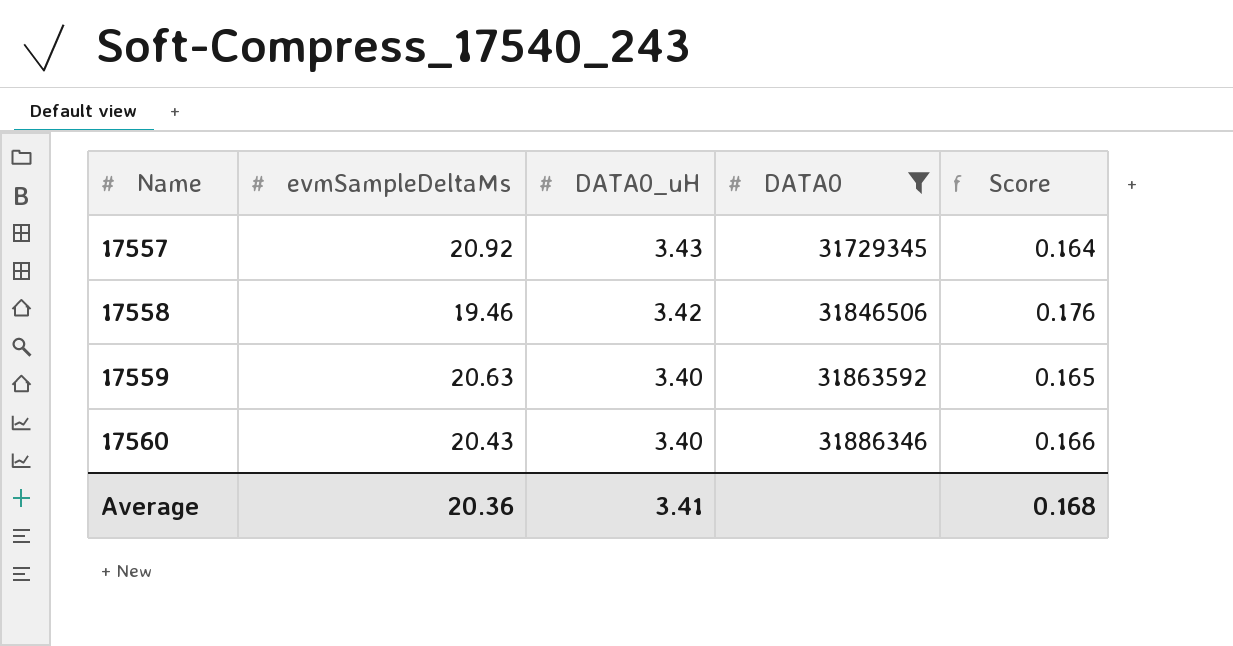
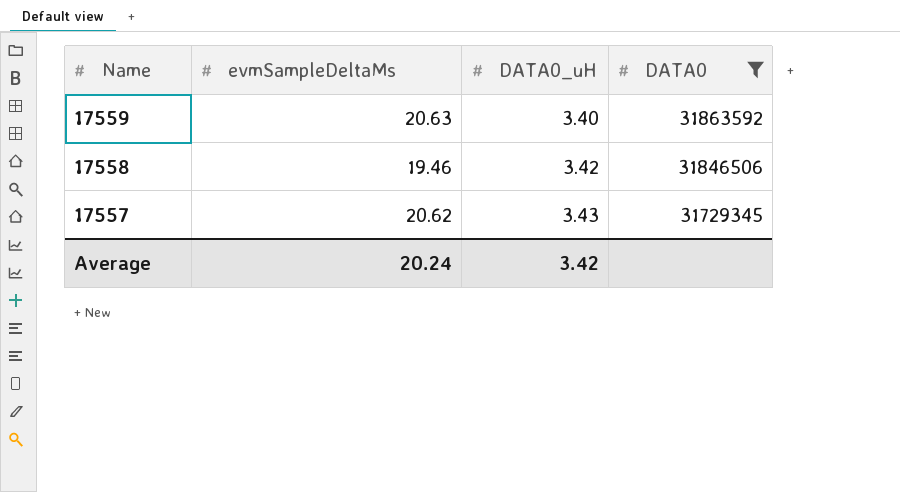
row order: Name ascending -> Name descending
column Score | formula: [DATA0_uH] / [evmSampleDeltaMs] -> none
row 17560: 20.43 | 3.40 | 31886346 | 0.166 -> none
17557 | evmSampleDeltaMs: 20.92 -> 20.62
Average | evmSampleDeltaMs: 20.36 -> 20.24
Average | DATA0_uH: 3.41 -> 3.42

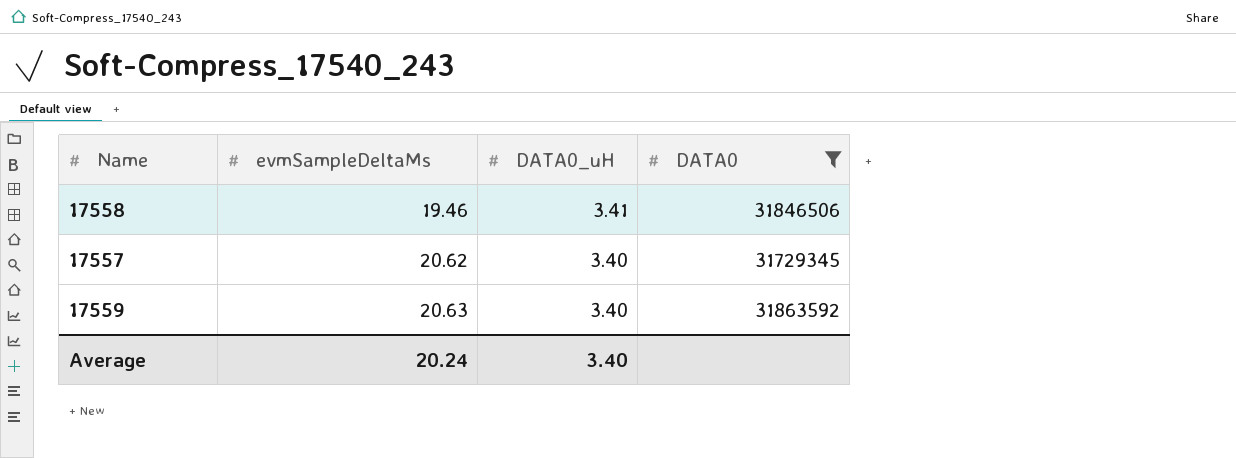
row order: Name descending -> evmSampleDeltaMs ascending
17558 | DATA0_uH: 3.42 -> 3.41
17557 | DATA0_uH: 3.43 -> 3.40
Average | DATA0_uH: 3.42 -> 3.40

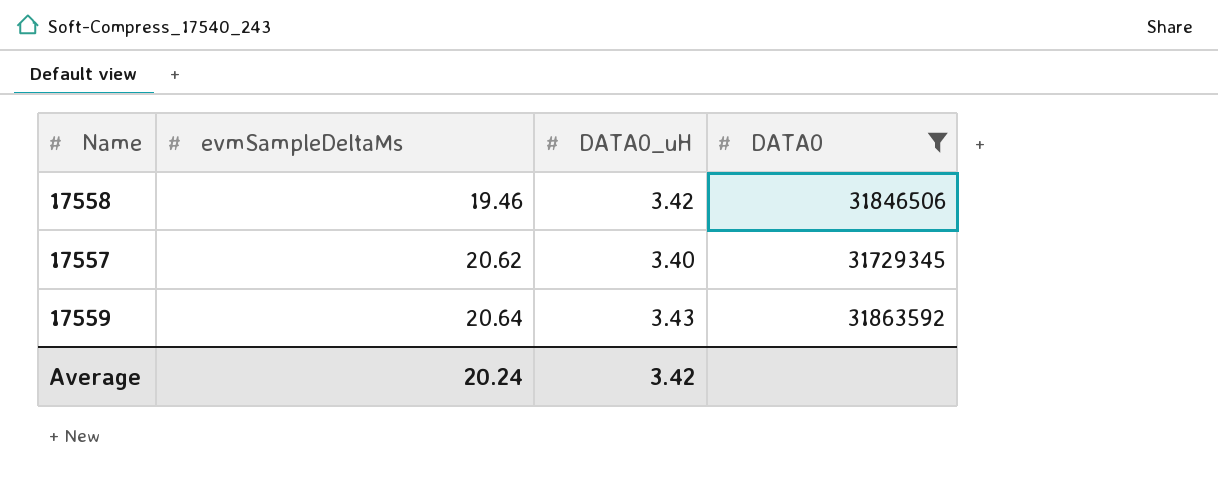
17558 | DATA0_uH: 3.41 -> 3.42
17559 | evmSampleDeltaMs: 20.63 -> 20.64
17559 | DATA0_uH: 3.40 -> 3.43
Average | DATA0_uH: 3.40 -> 3.42

